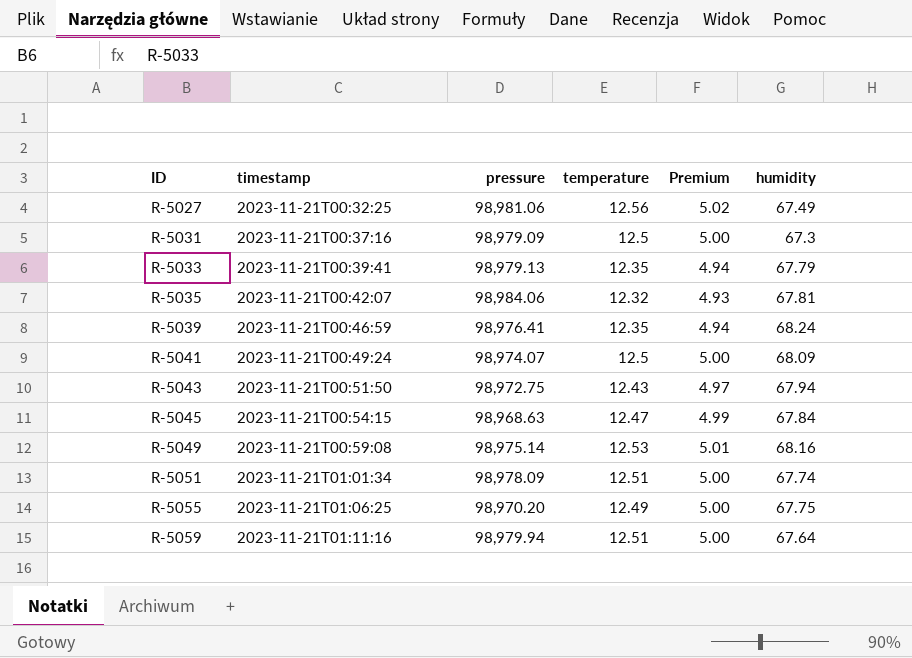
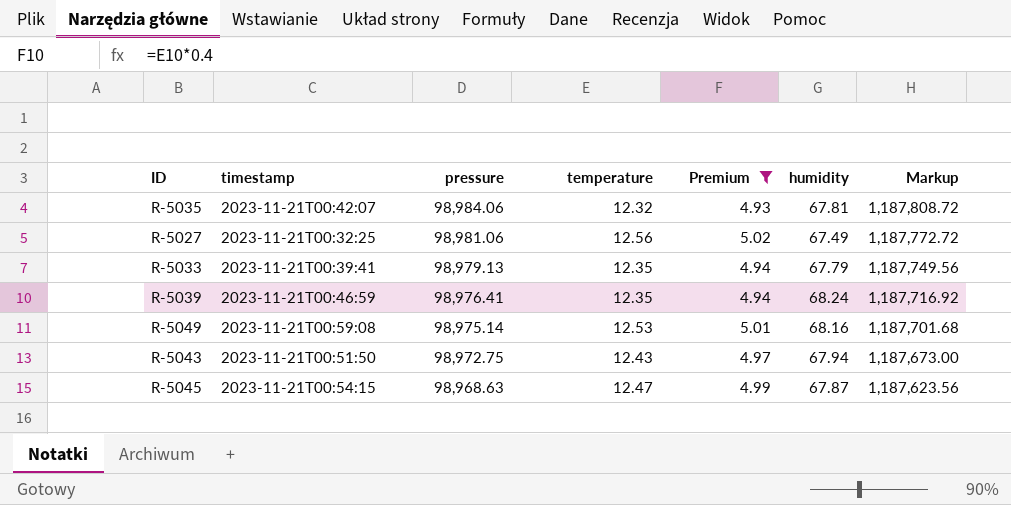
filter: none -> Premium != 5.00
row order: ID ascending -> pressure descending
column Markup | formula: none -> [pressure] * 12
R-5045 | humidity: 67.84 -> 67.87

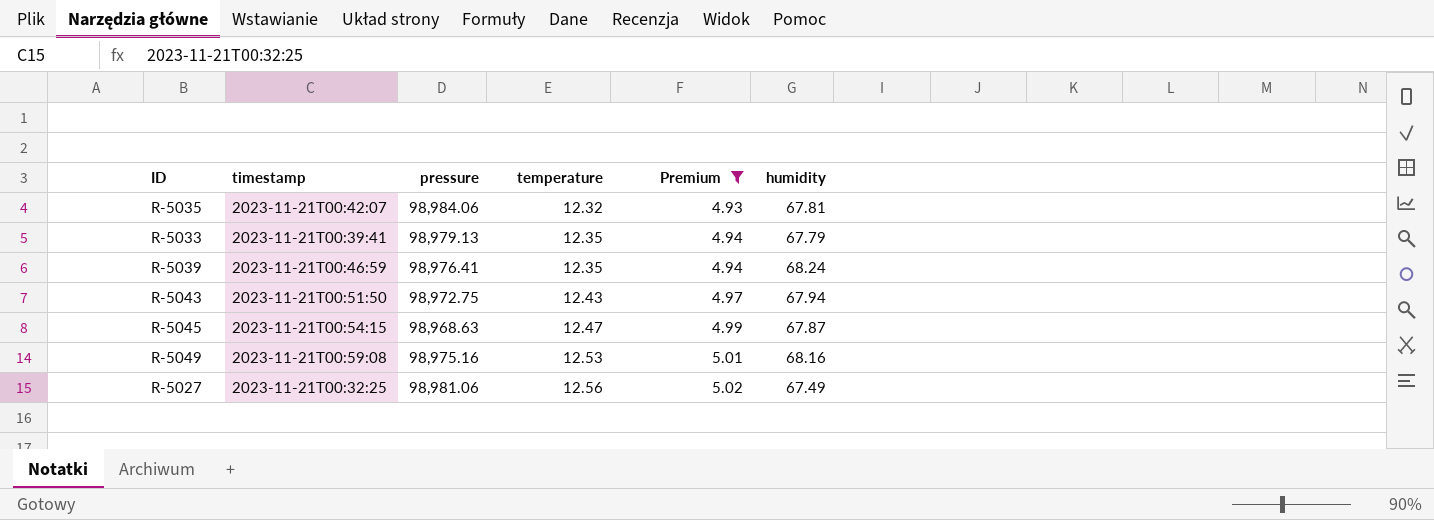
row order: pressure descending -> temperature ascending
column Markup | formula: [pressure] * 12 -> none
R-5049 | pressure: 98,975.14 -> 98,975.16

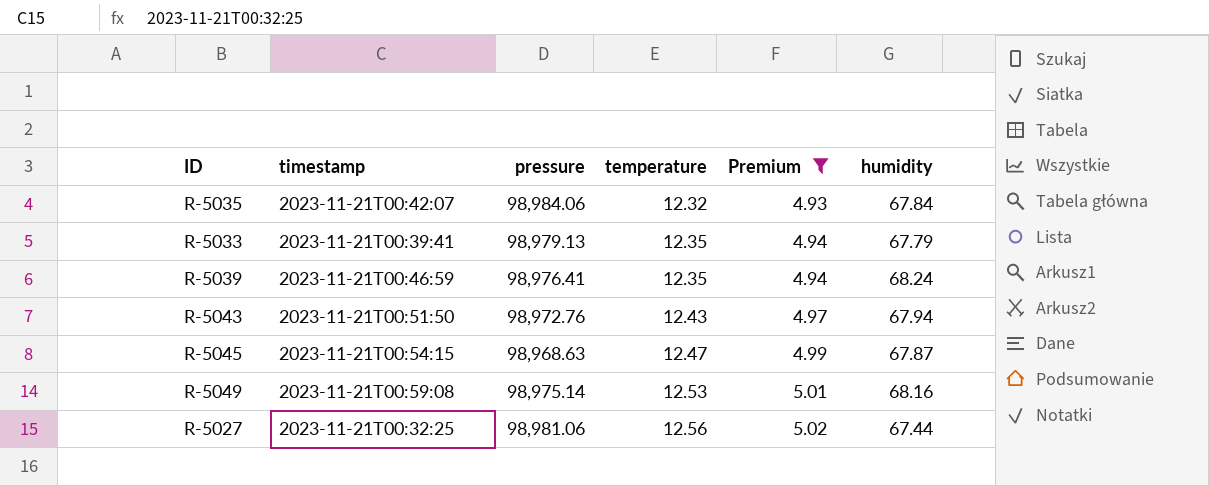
R-5035 | humidity: 67.81 -> 67.84
R-5043 | pressure: 98,972.75 -> 98,972.76
R-5049 | pressure: 98,975.16 -> 98,975.14
R-5027 | humidity: 67.49 -> 67.44

